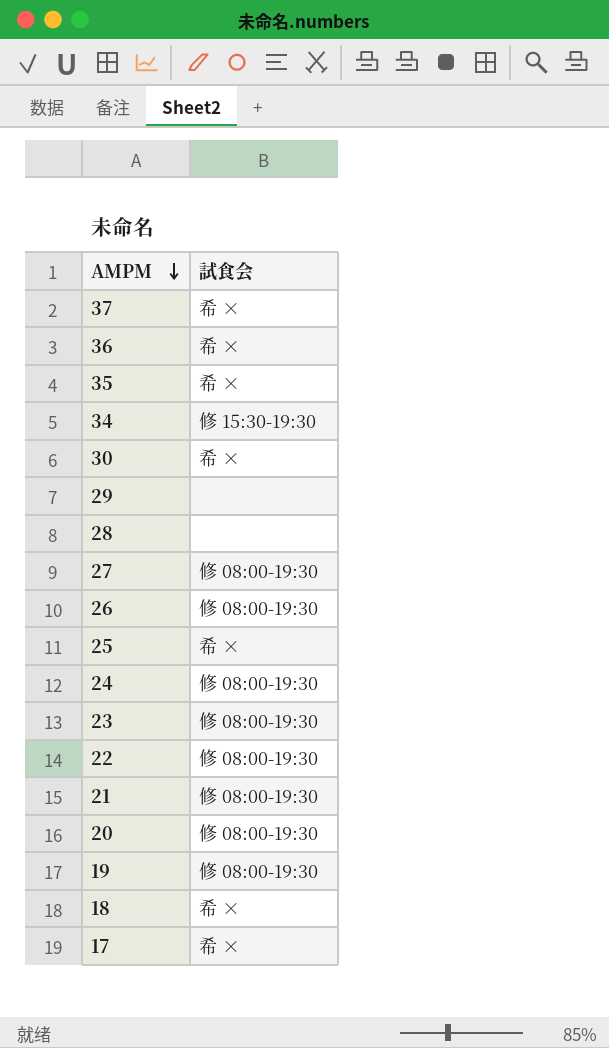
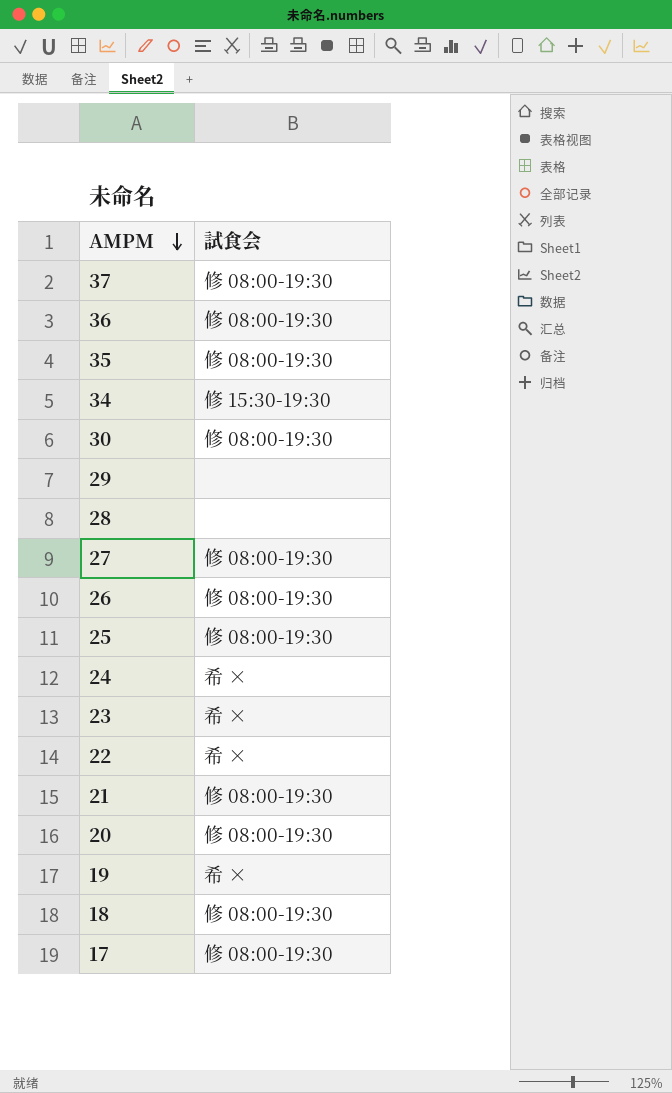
37 | 試食会: 希 × -> 修 08:00-19:30
36 | 試食会: 希 × -> 修 08:00-19:30
35 | 試食会: 希 × -> 修 08:00-19:30
30 | 試食会: 希 × -> 修 08:00-19:30
25 | 試食会: 希 × -> 修 08:00-19:30
24 | 試食会: 修 08:00-19:30 -> 希 ×
23 | 試食会: 修 08:00-19:30 -> 希 ×
22 | 試食会: 修 08:00-19:30 -> 希 ×
19 | 試食会: 修 08:00-19:30 -> 希 ×
18 | 試食会: 希 × -> 修 08:00-19:30
17 | 試食会: 希 × -> 修 08:00-19:30

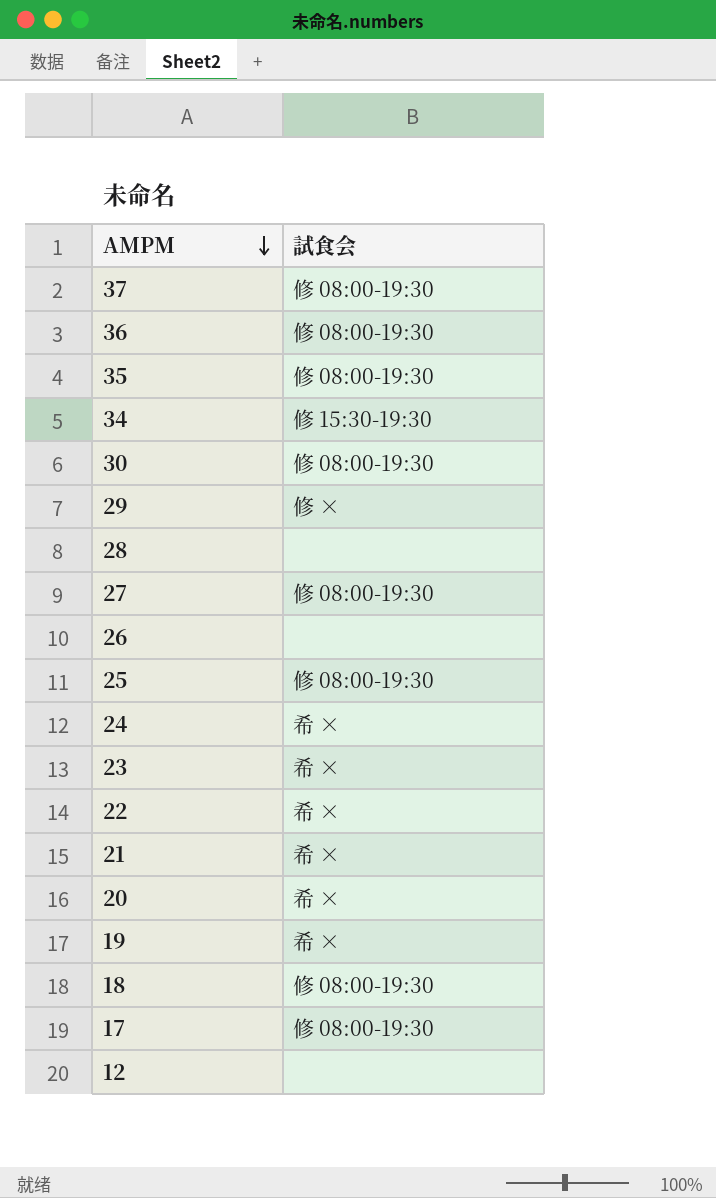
29 | 試食会: none -> 修 ×
26 | 試食会: 修 08:00-19:30 -> none
21 | 試食会: 修 08:00-19:30 -> 希 ×
20 | 試食会: 修 08:00-19:30 -> 希 ×
row 12: none -> none

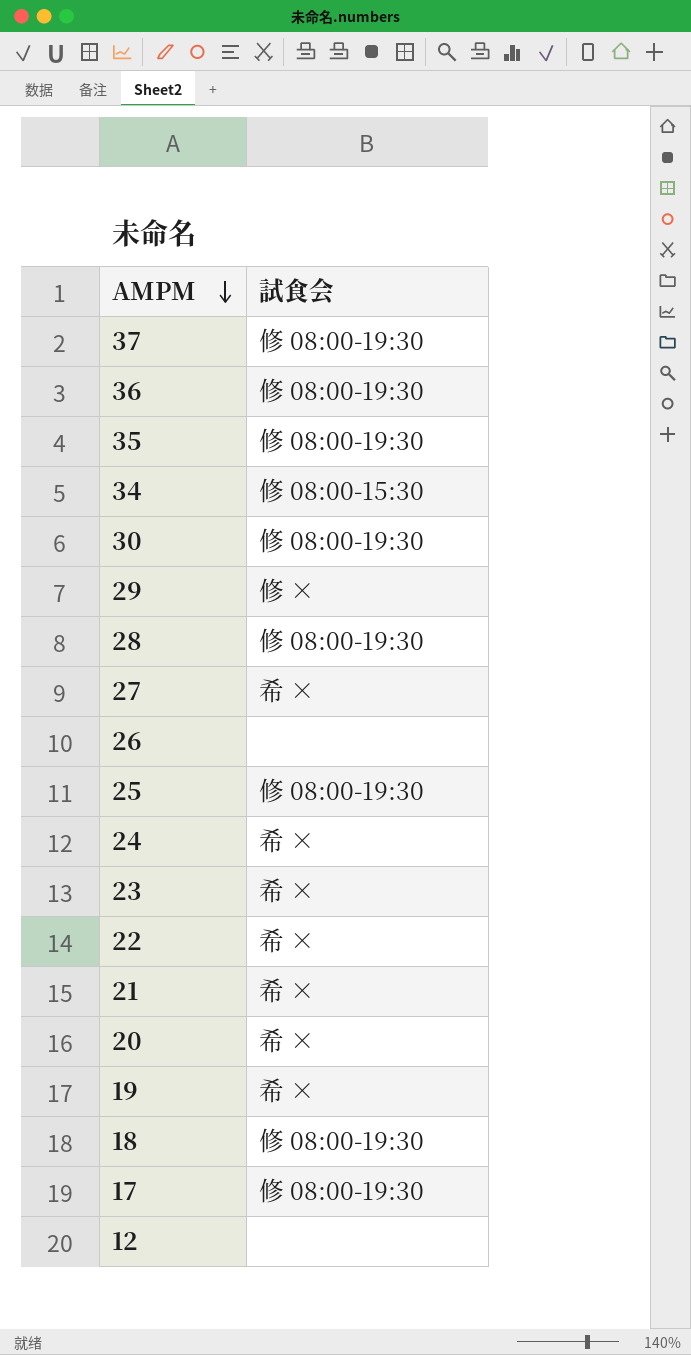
34 | 試食会: 修 15:30-19:30 -> 修 08:00-15:30
28 | 試食会: none -> 修 08:00-19:30
27 | 試食会: 修 08:00-19:30 -> 希 ×

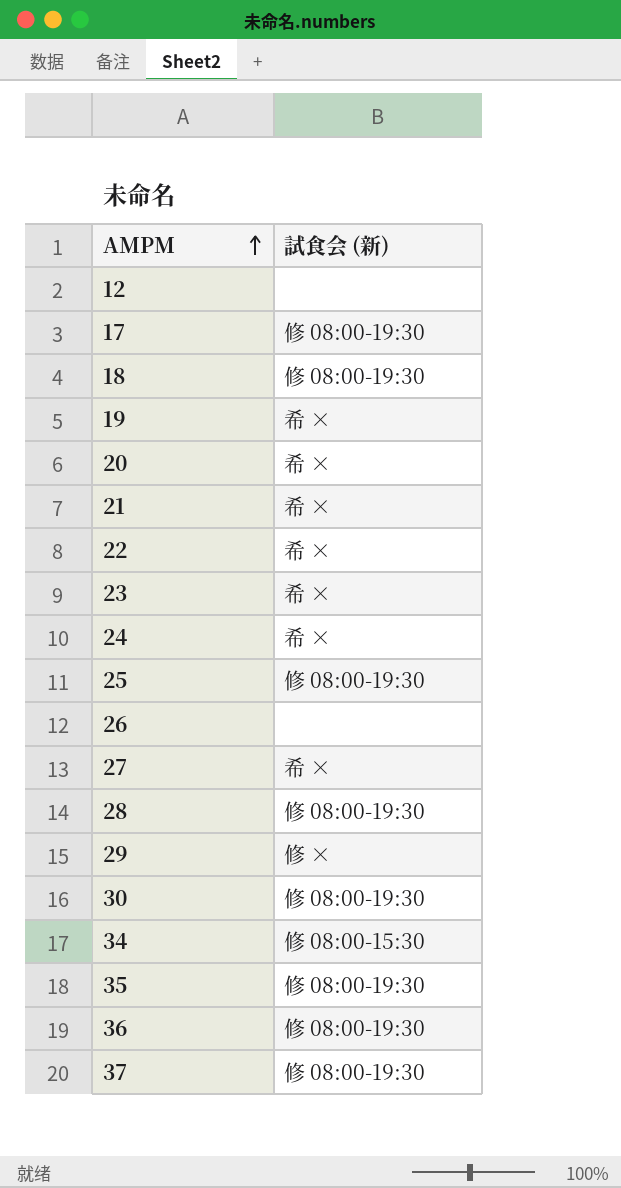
row order: AMPM descending -> AMPM ascending
column name: 試食会 -> 試食会 (新)

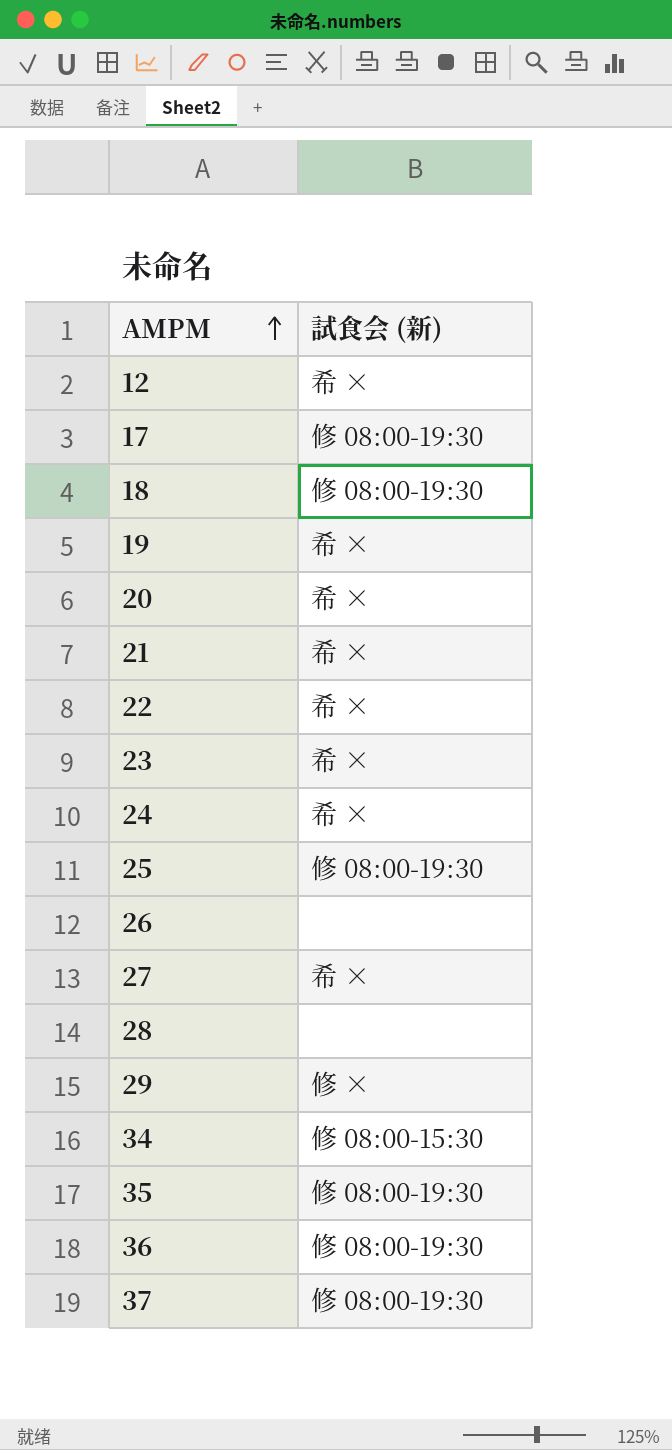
row 30: 修 08:00-19:30 -> none
12 | 試食会 (新): none -> 希 ×
28 | 試食会 (新): 修 08:00-19:30 -> none

